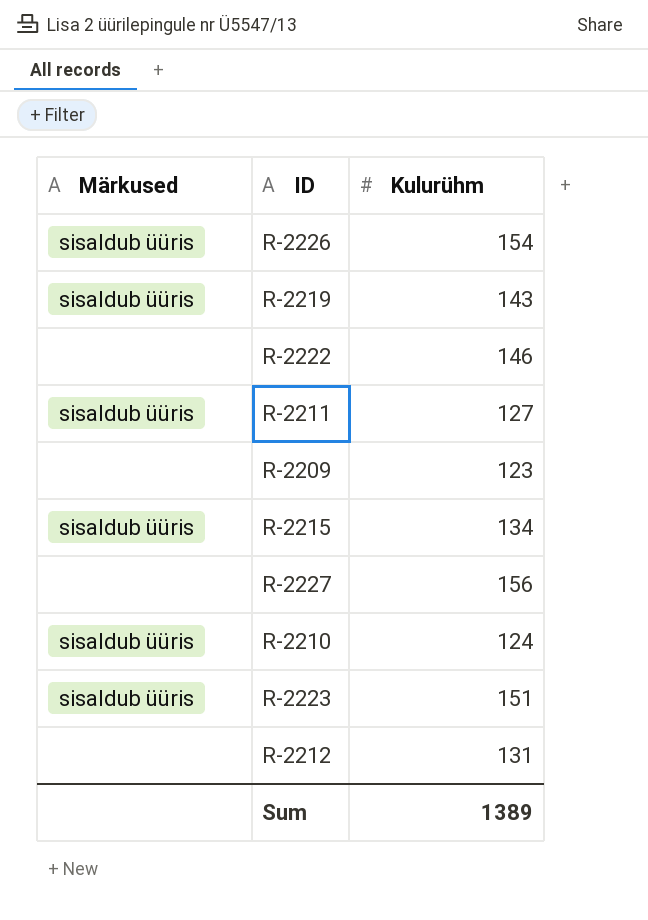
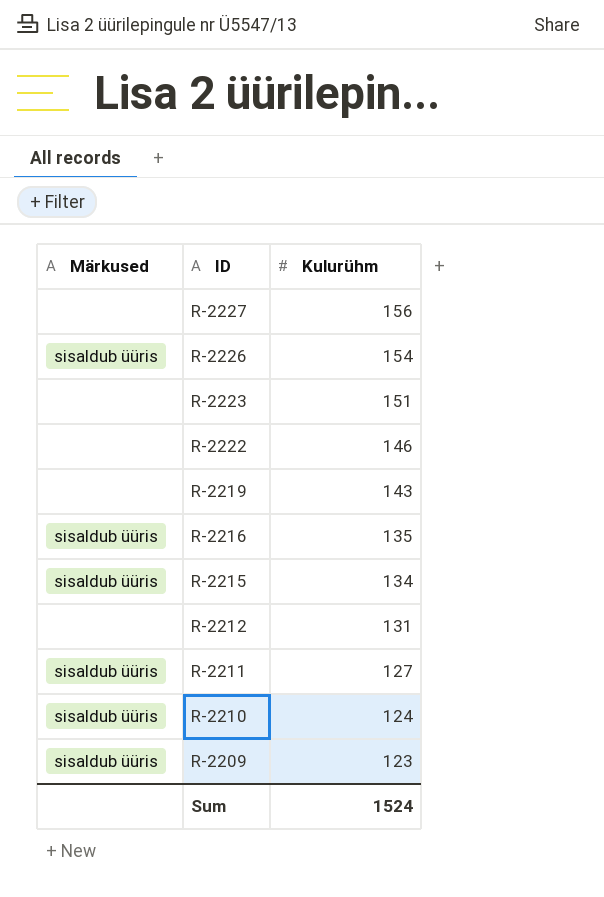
row order: none -> ID descending
R-2223 | Märkused: sisaldub üüris -> none
R-2219 | Märkused: sisaldub üüris -> none
row R-2216: none -> sisaldub üüris | 135
R-2209 | Märkused: none -> sisaldub üüris
Sum | Kulurühm: 1389 -> 1524

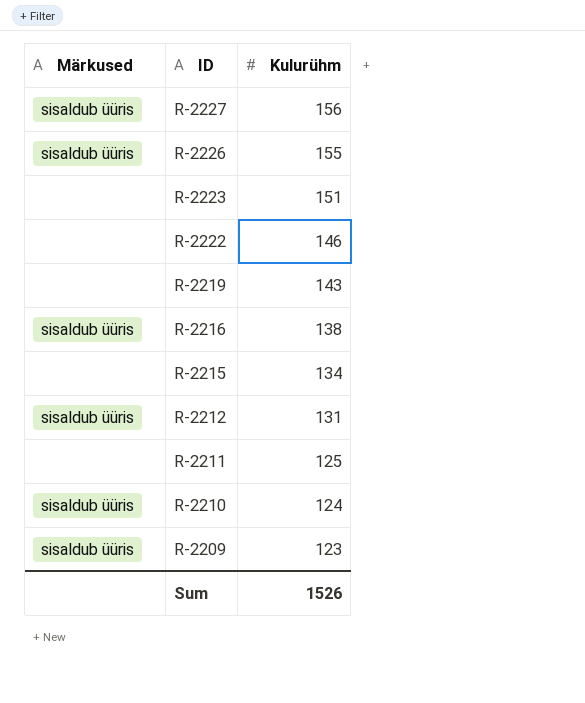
R-2227 | Märkused: none -> sisaldub üüris
R-2226 | Kulurühm: 154 -> 155
R-2216 | Kulurühm: 135 -> 138
R-2215 | Märkused: sisaldub üüris -> none
R-2212 | Märkused: none -> sisaldub üüris
R-2211 | Märkused: sisaldub üüris -> none
R-2211 | Kulurühm: 127 -> 125
Sum | Kulurühm: 1524 -> 1526

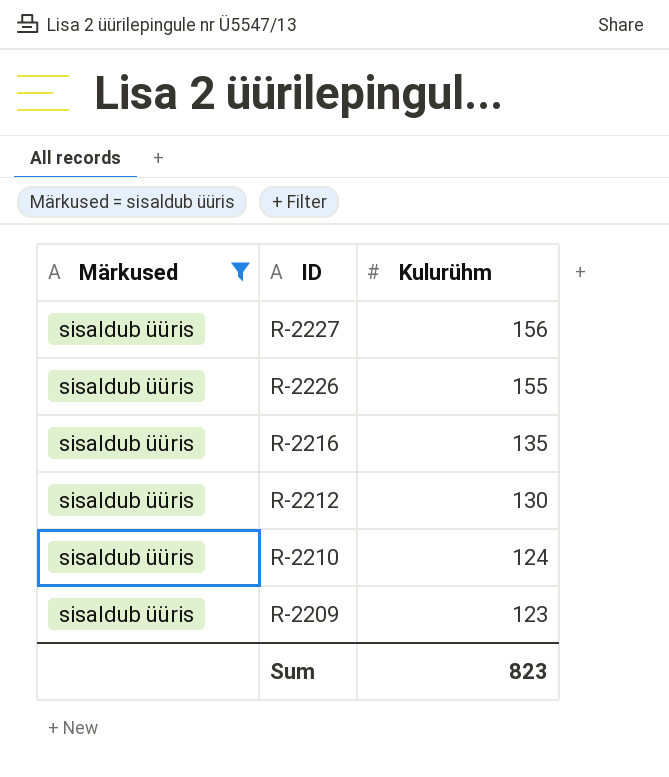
filter: none -> Märkused = sisaldub üüris
R-2216 | Kulurühm: 138 -> 135
R-2212 | Kulurühm: 131 -> 130
Sum | Kulurühm: 1526 -> 823

